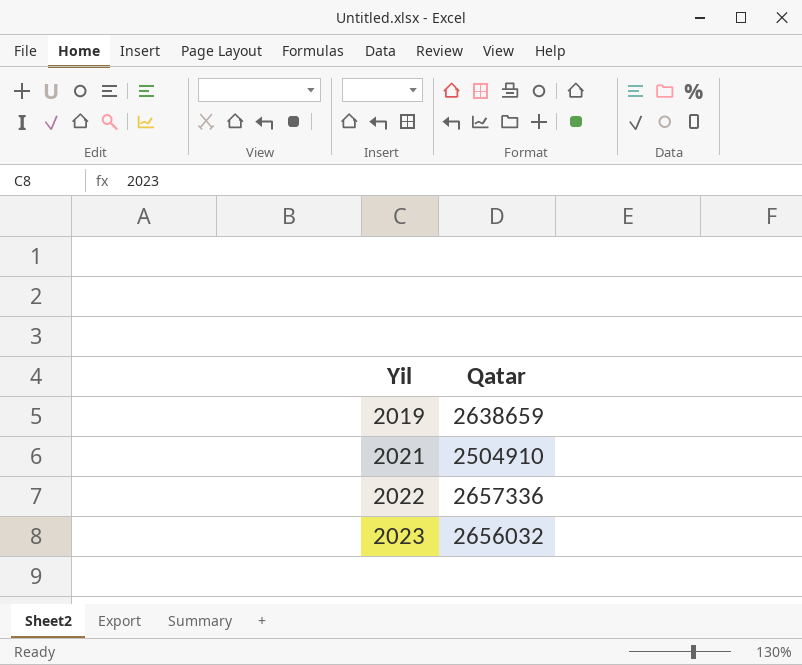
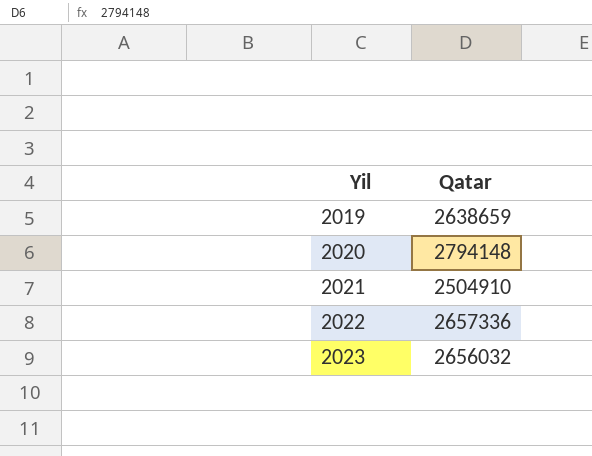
row 2020: none -> 2794148

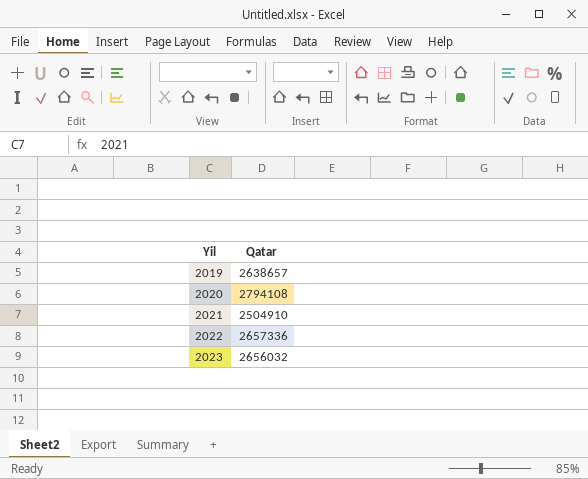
2019 | Qatar: 2638659 -> 2638657
2020 | Qatar: 2794148 -> 2794108

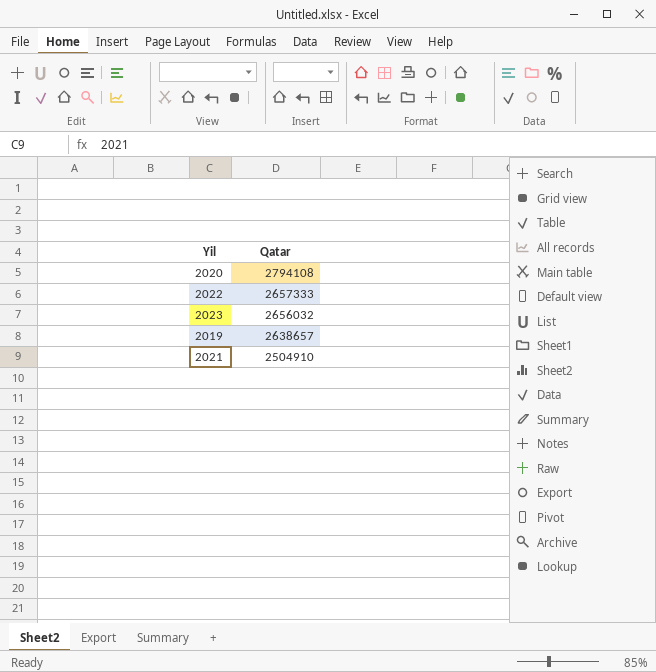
row order: Yil ascending -> Qatar descending
2022 | Qatar: 2657336 -> 2657333

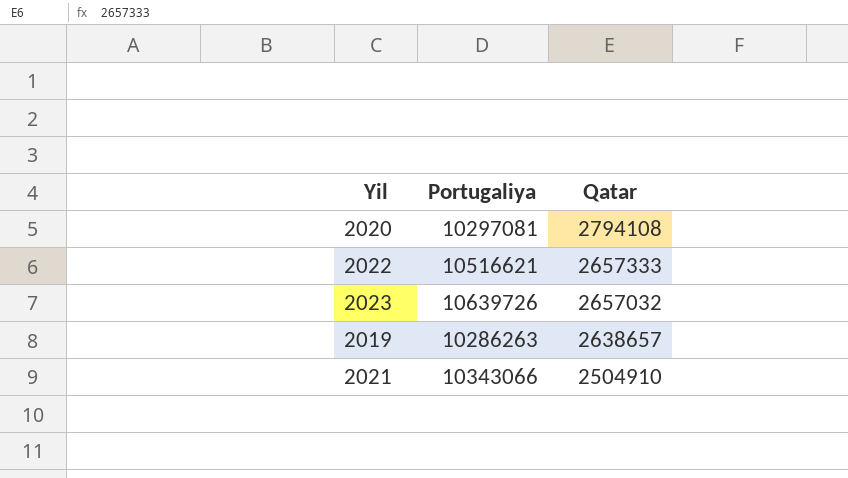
column Portugaliya | position: none -> 2
2023 | Qatar: 2656032 -> 2657032

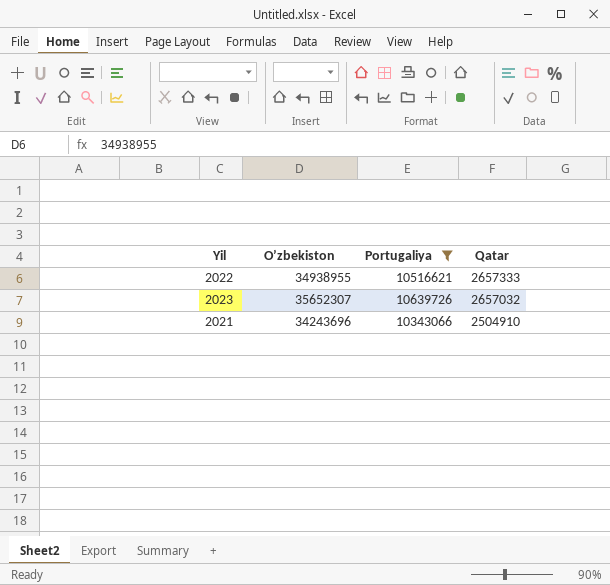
filter: none -> Portugaliya >= 10343066
column O’zbekiston | position: none -> 2

